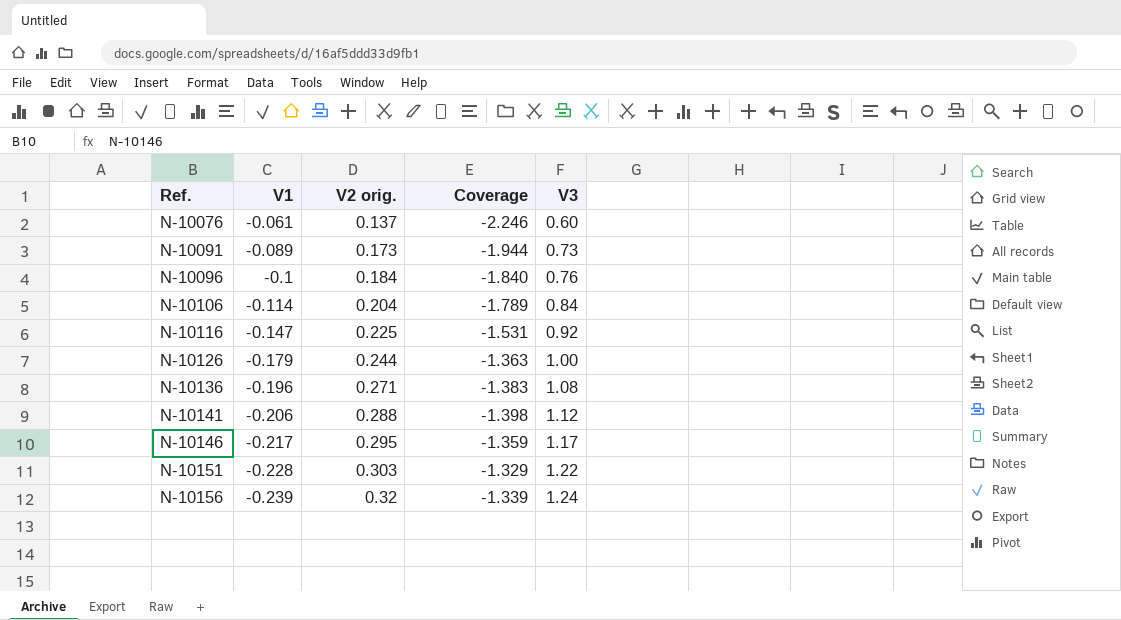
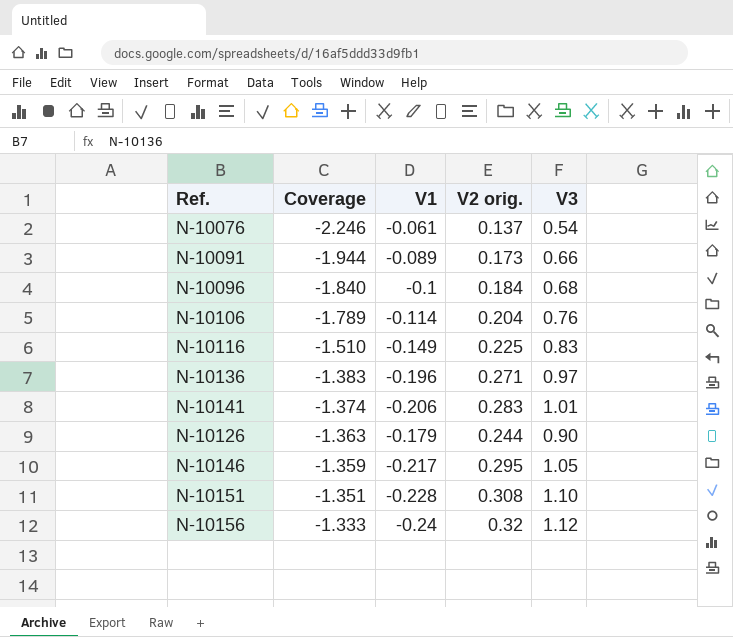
row order: Ref. ascending -> Coverage ascending
column Coverage | position: 4 -> 2
N-10076 | V3: 0.60 -> 0.54
N-10091 | V3: 0.73 -> 0.66
N-10096 | V3: 0.76 -> 0.68
N-10106 | V3: 0.84 -> 0.76
N-10116 | Coverage: -1.531 -> -1.510
N-10116 | V1: -0.147 -> -0.149
N-10116 | V3: 0.92 -> 0.83
N-10136 | V3: 1.08 -> 0.97
N-10141 | Coverage: -1.398 -> -1.374
N-10141 | V2 orig.: 0.288 -> 0.283
N-10141 | V3: 1.12 -> 1.01
N-10126 | V3: 1.00 -> 0.90
N-10146 | V3: 1.17 -> 1.05
N-10151 | Coverage: -1.329 -> -1.351
N-10151 | V2 orig.: 0.303 -> 0.308
N-10151 | V3: 1.22 -> 1.10
N-10156 | Coverage: -1.339 -> -1.333
N-10156 | V1: -0.239 -> -0.24
N-10156 | V3: 1.24 -> 1.12

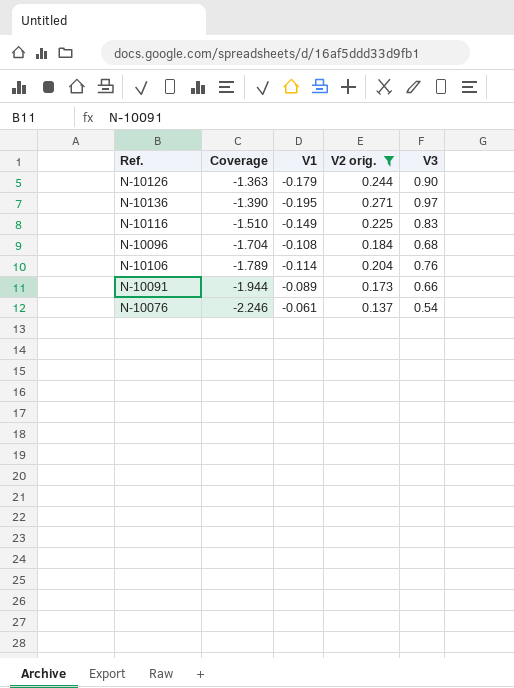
filter: none -> V2 orig. <= 0.271
row order: Coverage ascending -> Coverage descending
N-10136 | Coverage: -1.383 -> -1.390
N-10136 | V1: -0.196 -> -0.195
N-10096 | Coverage: -1.840 -> -1.704
N-10096 | V1: -0.1 -> -0.108

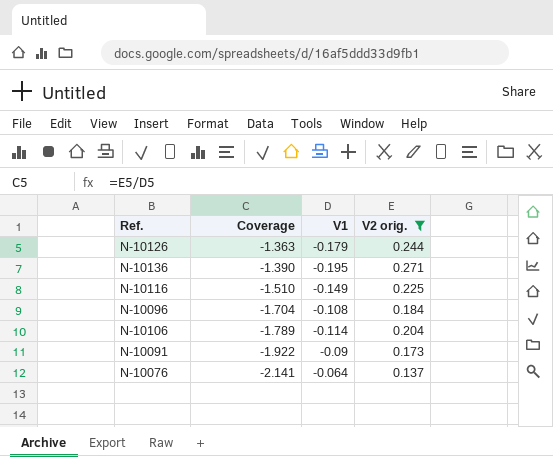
column V3 | position: 5 -> none
N-10091 | Coverage: -1.944 -> -1.922
N-10091 | V1: -0.089 -> -0.09
N-10076 | Coverage: -2.246 -> -2.141
N-10076 | V1: -0.061 -> -0.064

